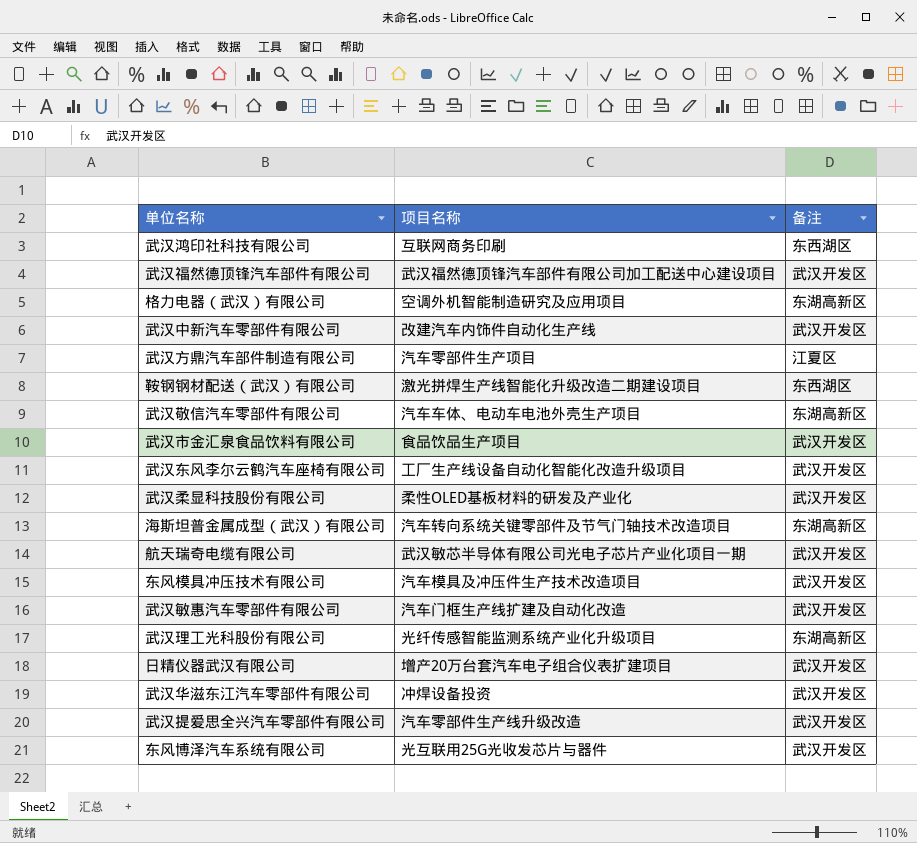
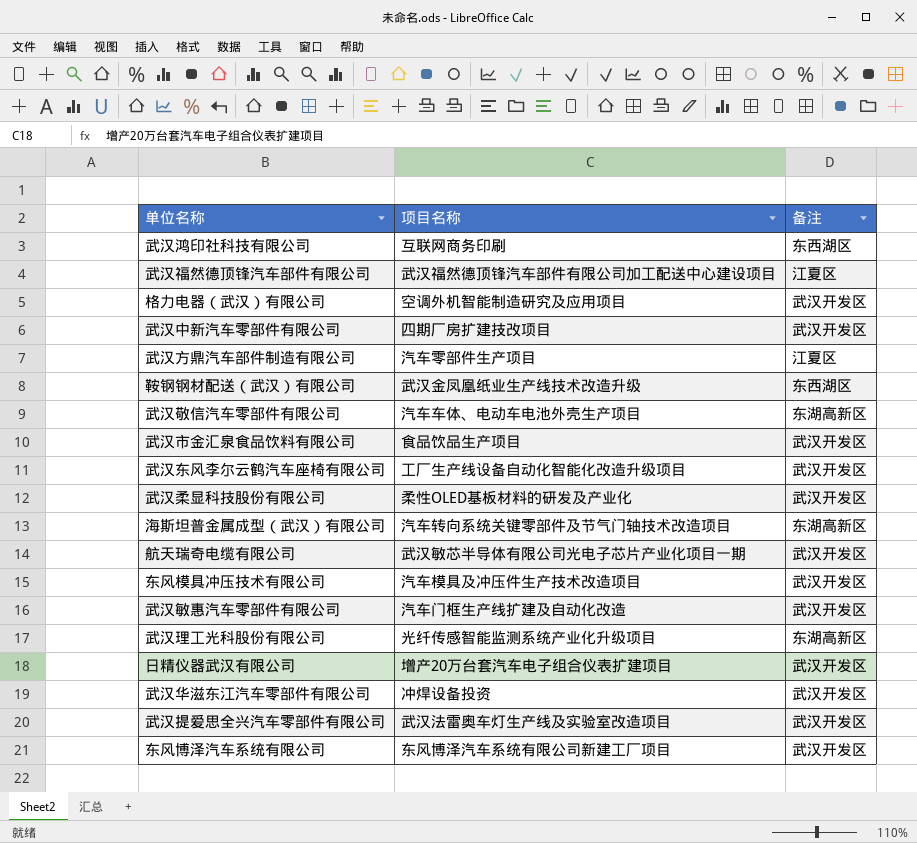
武汉福然德顶锋汽车部件有限公司 | 备注: 武汉开发区 -> 江夏区
格力电器（武汉）有限公司 | 备注: 东湖高新区 -> 武汉开发区
武汉中新汽车零部件有限公司 | 项目名称: 改建汽车内饰件自动化生产线 -> 四期厂房扩建技改项目
鞍钢钢材配送（武汉）有限公司 | 项目名称: 激光拼焊生产线智能化升级改造二期建设项目 -> 武汉金凤凰纸业生产线技术改造升级
武汉提爱思全兴汽车零部件有限公司 | 项目名称: 汽车零部件生产线升级改造 -> 武汉法雷奥车灯生产线及实验室改造项目
东风博泽汽车系统有限公司 | 项目名称: 光互联用25G光收发芯片与器件 -> 东风博泽汽车系统有限公司新建工厂项目

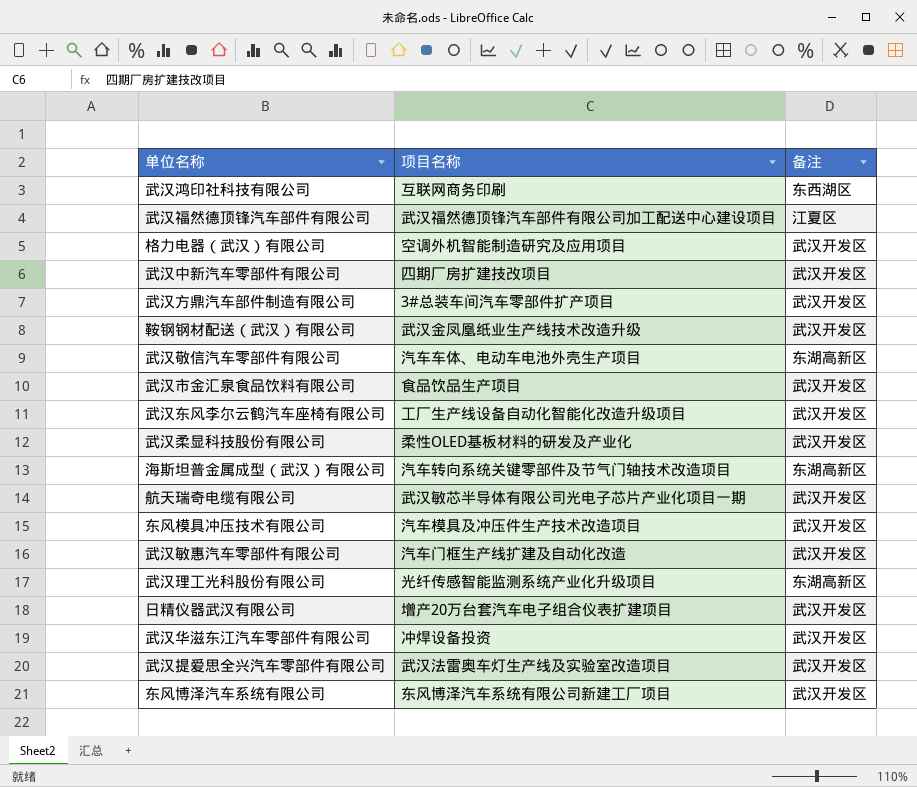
武汉方鼎汽车部件制造有限公司 | 项目名称: 汽车零部件生产项目 -> 3#总装车间汽车零部件扩产项目
武汉方鼎汽车部件制造有限公司 | 备注: 江夏区 -> 武汉开发区
鞍钢钢材配送（武汉）有限公司 | 备注: 东西湖区 -> 武汉开发区

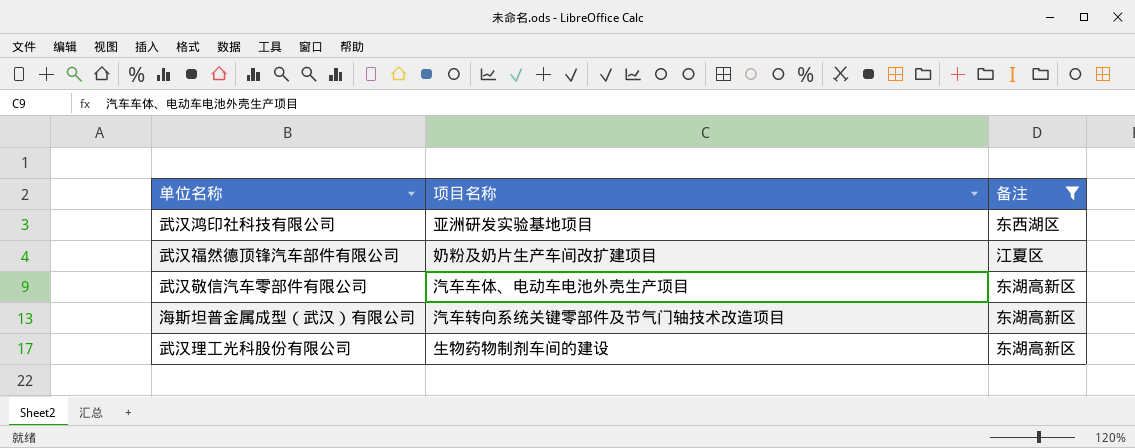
filter: none -> 备注 != 武汉开发区
武汉鸿印社科技有限公司 | 项目名称: 互联网商务印刷 -> 亚洲研发实验基地项目
武汉福然德顶锋汽车部件有限公司 | 项目名称: 武汉福然德顶锋汽车部件有限公司加工配送中心建设项目 -> 奶粉及奶片生产车间改扩建项目
武汉理工光科股份有限公司 | 项目名称: 光纤传感智能监测系统产业化升级项目 -> 生物药物制剂车间的建设

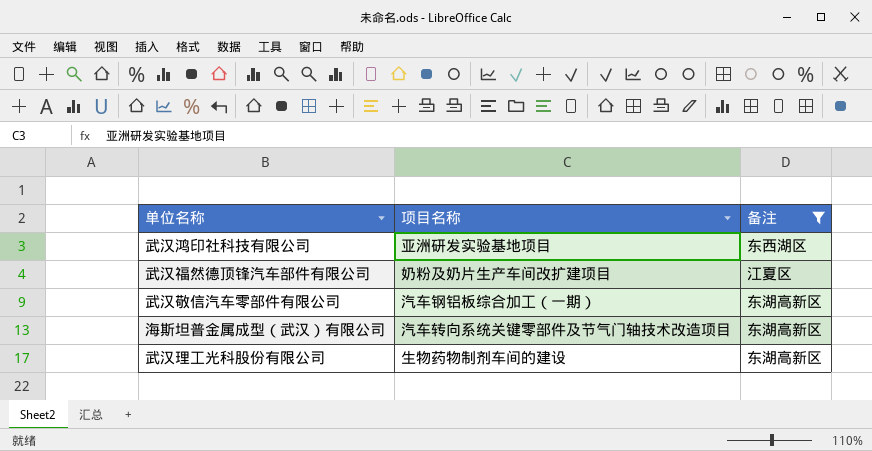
武汉敬信汽车零部件有限公司 | 项目名称: 汽车车体、电动车电池外壳生产项目 -> 汽车钢铝板综合加工（一期）

